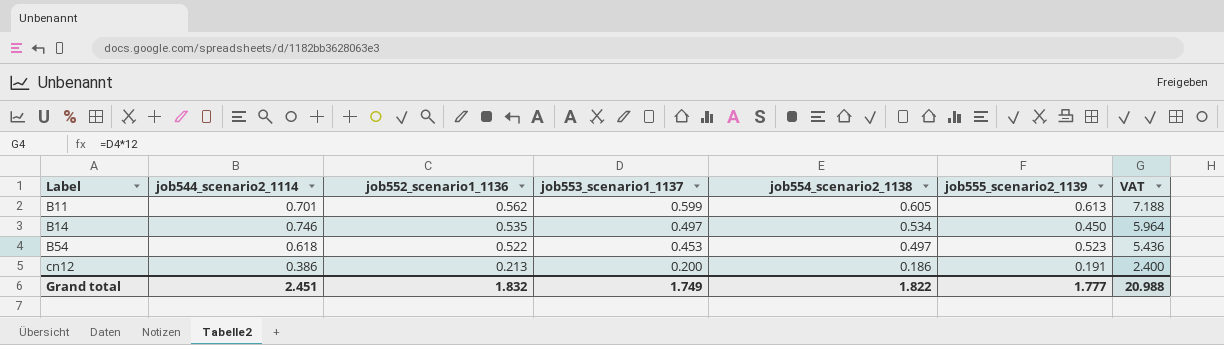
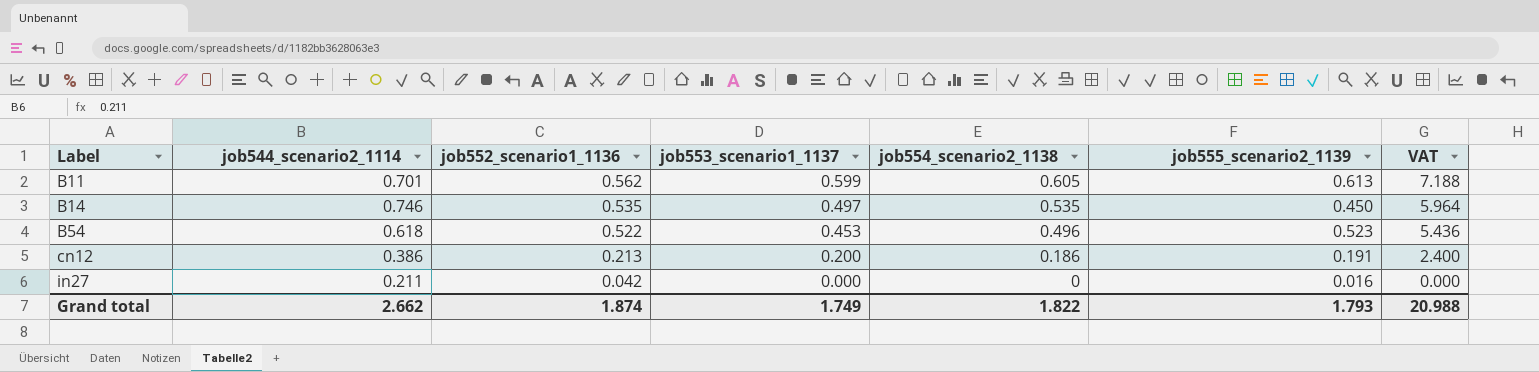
B14 | job554_scenario2_1138: 0.534 -> 0.535
B54 | job554_scenario2_1138: 0.497 -> 0.496
row in27: none -> 0.211 | 0.042 | 0.000 | 0 | 0.016 | 0.000
Grand total | job544_scenario2_1114: 2.451 -> 2.662
Grand total | job552_scenario1_1136: 1.832 -> 1.874
Grand total | job555_scenario2_1139: 1.777 -> 1.793

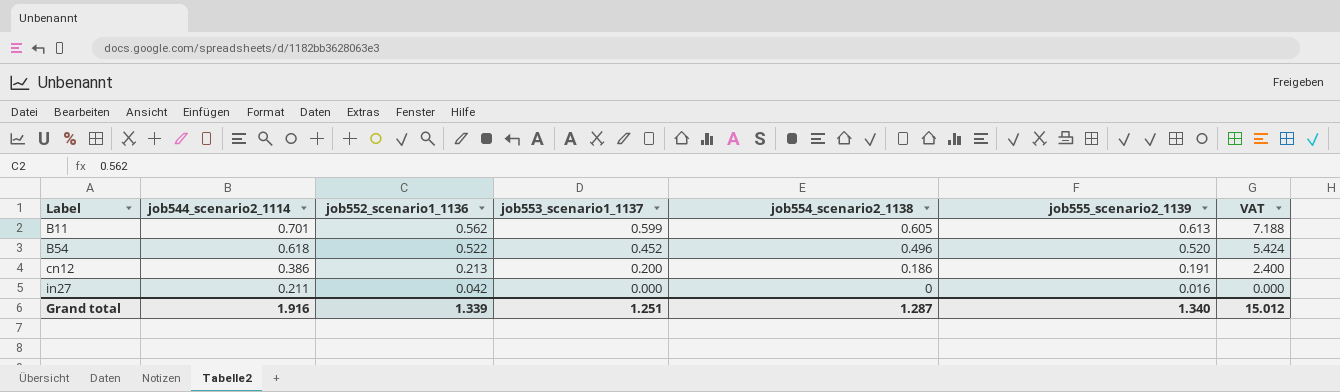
row B14: 0.746 | 0.535 | 0.497 | 0.535 | 0.450 | 5.964 -> none
B54 | job553_scenario1_1137: 0.453 -> 0.452
B54 | job555_scenario2_1139: 0.523 -> 0.520
B54 | VAT: 5.436 -> 5.424
Grand total | job544_scenario2_1114: 2.662 -> 1.916
Grand total | job552_scenario1_1136: 1.874 -> 1.339
Grand total | job553_scenario1_1137: 1.749 -> 1.251
Grand total | job554_scenario2_1138: 1.822 -> 1.287
Grand total | job555_scenario2_1139: 1.793 -> 1.340
Grand total | VAT: 20.988 -> 15.012

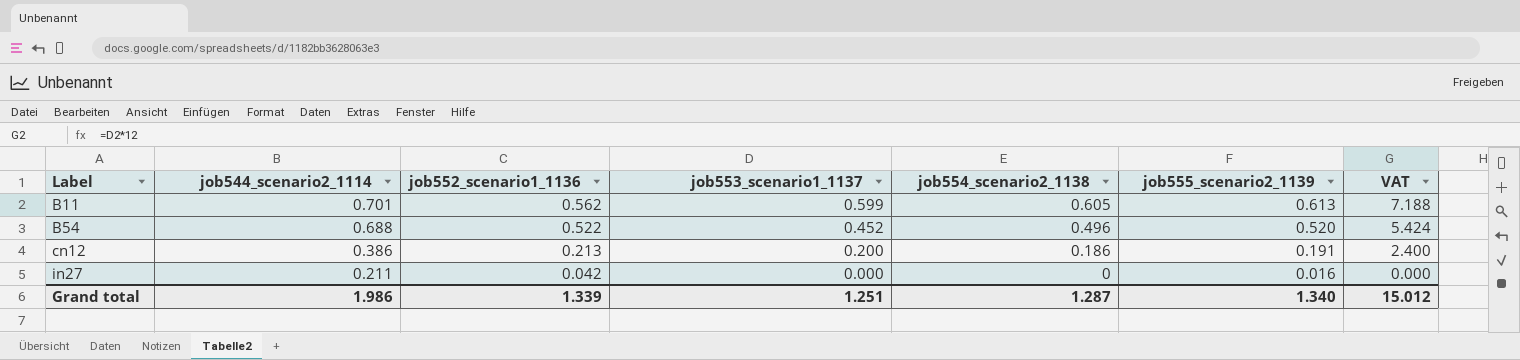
B54 | job544_scenario2_1114: 0.618 -> 0.688
Grand total | job544_scenario2_1114: 1.916 -> 1.986

